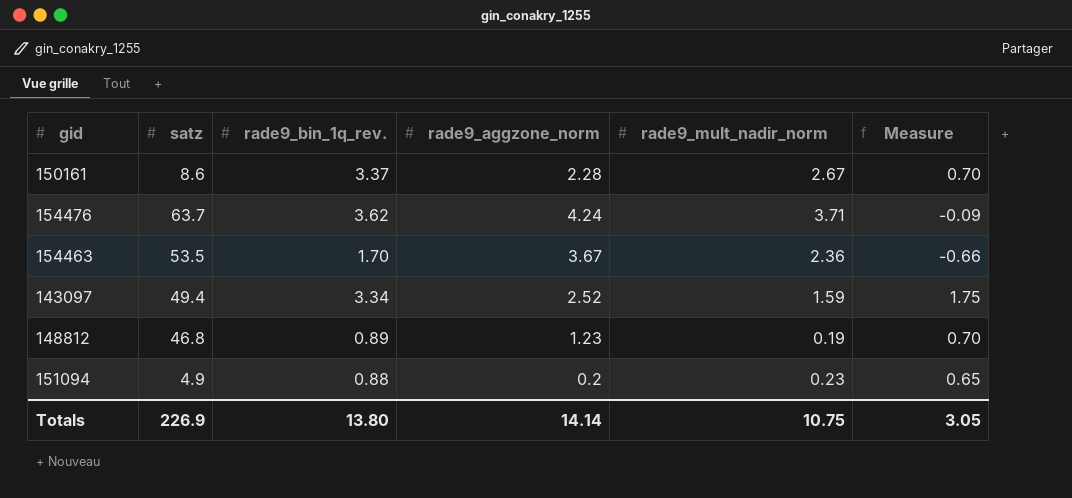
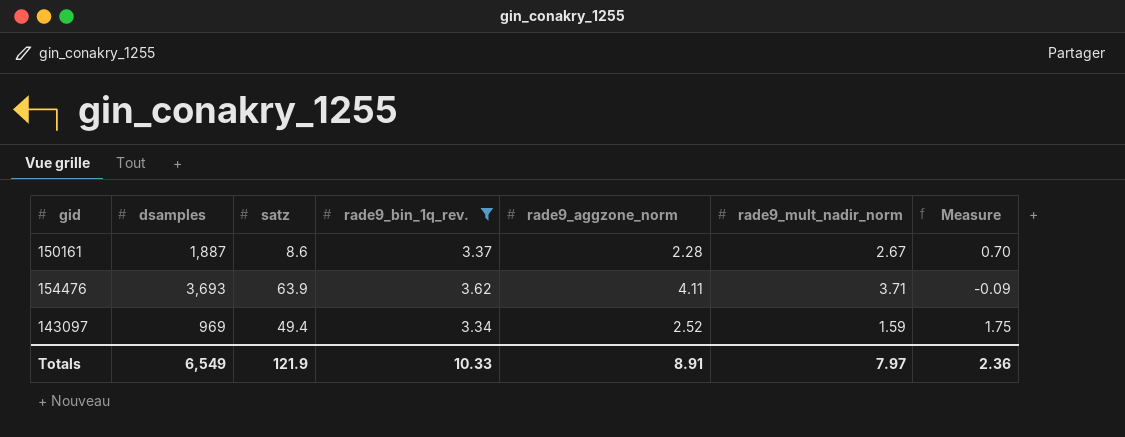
filter: none -> rade9_bin_1q_rev. >= 3.34
column dsamples | position: none -> 2
154476 | satz: 63.7 -> 63.9
154476 | rade9_aggzone_norm: 4.24 -> 4.11
Totals | satz: 226.9 -> 121.9
Totals | rade9_bin_1q_rev.: 13.80 -> 10.33
Totals | rade9_aggzone_norm: 14.14 -> 8.91
Totals | rade9_mult_nadir_norm: 10.75 -> 7.97
Totals | Measure: 3.05 -> 2.36

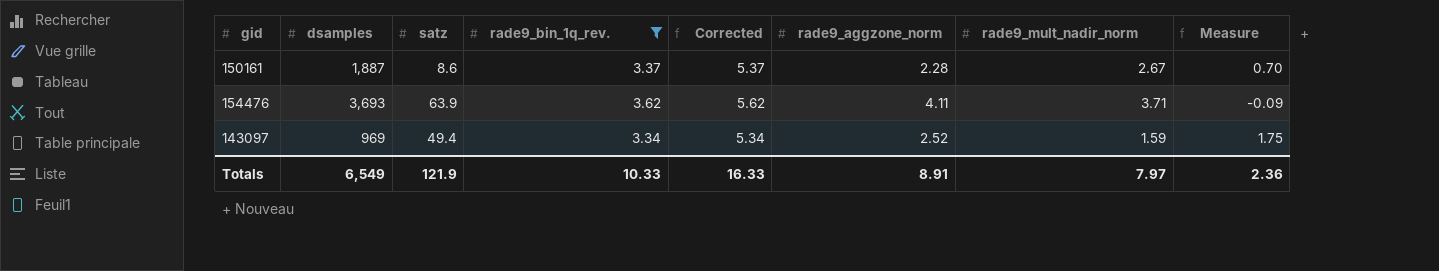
column Corrected | formula: none -> [rade9_bin_1q_rev.] + 2

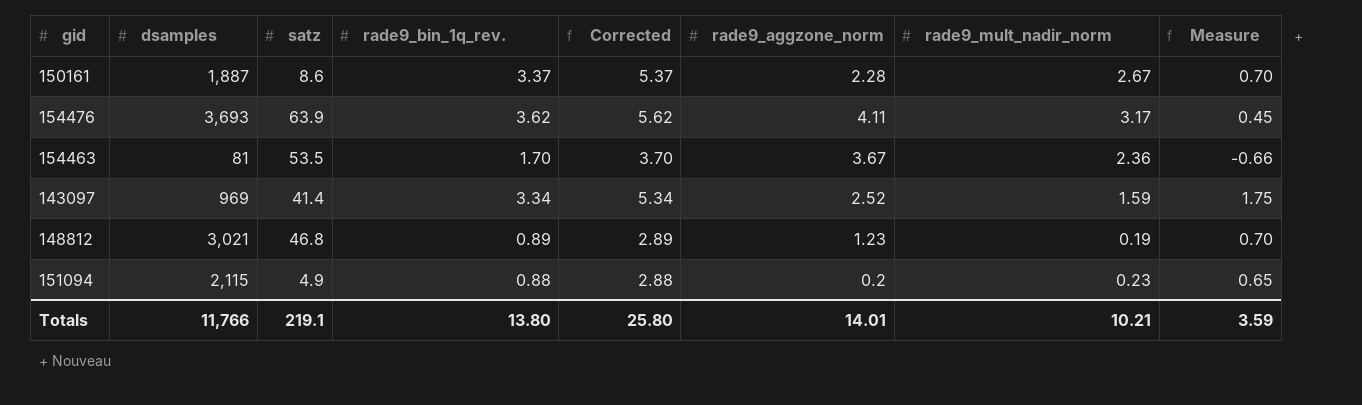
filter: rade9_bin_1q_rev. >= 3.34 -> none
154476 | rade9_mult_nadir_norm: 3.71 -> 3.17
154476 | Measure: -0.09 -> 0.45
143097 | satz: 49.4 -> 41.4
Totals | dsamples: 6,549 -> 11,766
Totals | satz: 121.9 -> 219.1
Totals | rade9_bin_1q_rev.: 10.33 -> 13.80
Totals | Corrected: 16.33 -> 25.80
Totals | rade9_aggzone_norm: 8.91 -> 14.01
Totals | rade9_mult_nadir_norm: 7.97 -> 10.21
Totals | Measure: 2.36 -> 3.59

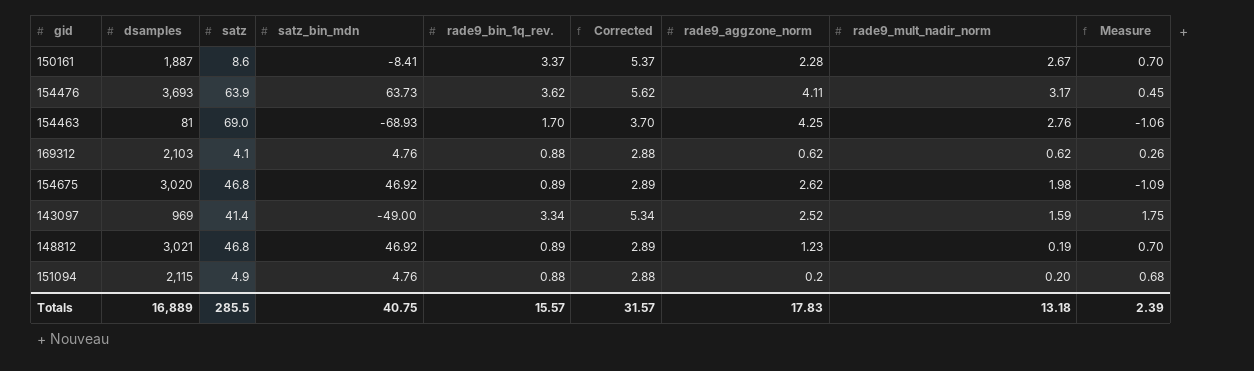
column satz_bin_mdn | position: none -> 4
154463 | satz: 53.5 -> 69.0
154463 | rade9_aggzone_norm: 3.67 -> 4.25
154463 | rade9_mult_nadir_norm: 2.36 -> 2.76
154463 | Measure: -0.66 -> -1.06
row 169312: none -> 2,103 | 4.1 | 4.76 | 0.88 | 2.88 | 0.62 | 0.62 | 0.26
row 154675: none -> 3,020 | 46.8 | 46.92 | 0.89 | 2.89 | 2.62 | 1.98 | -1.09
151094 | rade9_mult_nadir_norm: 0.23 -> 0.20
151094 | Measure: 0.65 -> 0.68
Totals | dsamples: 11,766 -> 16,889
Totals | satz: 219.1 -> 285.5
Totals | rade9_bin_1q_rev.: 13.80 -> 15.57
Totals | Corrected: 25.80 -> 31.57
Totals | rade9_aggzone_norm: 14.01 -> 17.83
Totals | rade9_mult_nadir_norm: 10.21 -> 13.18
Totals | Measure: 3.59 -> 2.39

